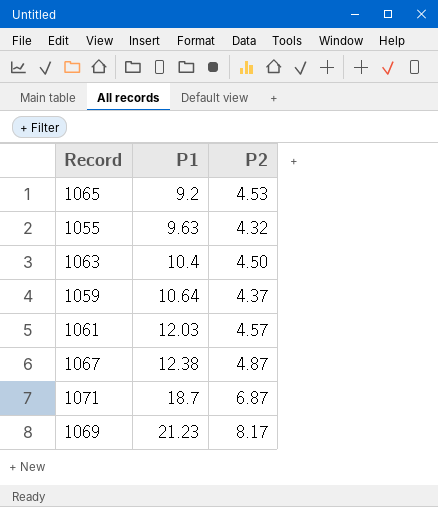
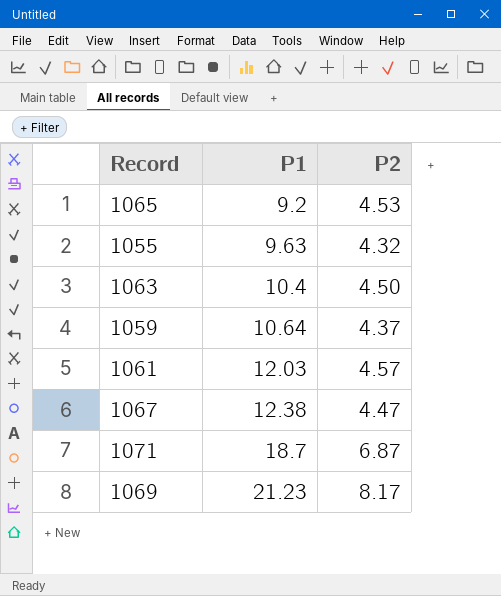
1067 | P2: 4.87 -> 4.47

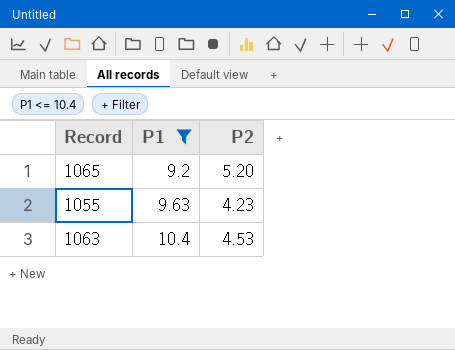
filter: none -> P1 <= 10.4
1065 | P2: 4.53 -> 5.20
1055 | P2: 4.32 -> 4.23
1063 | P2: 4.50 -> 4.53

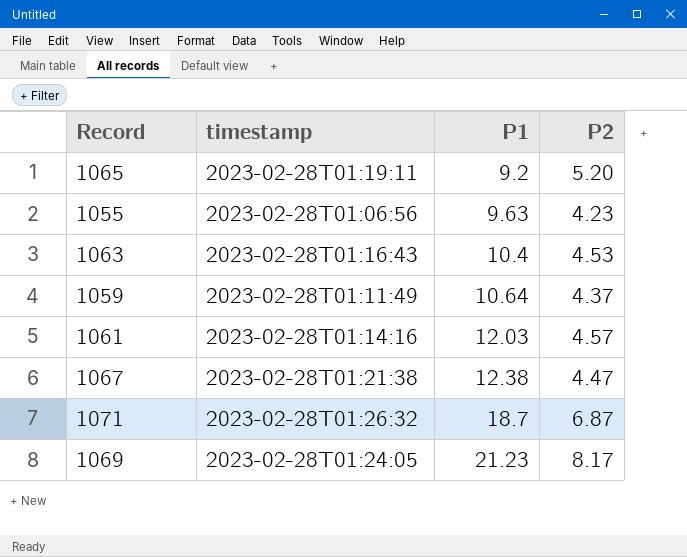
filter: P1 <= 10.4 -> none
column timestamp | position: none -> 2

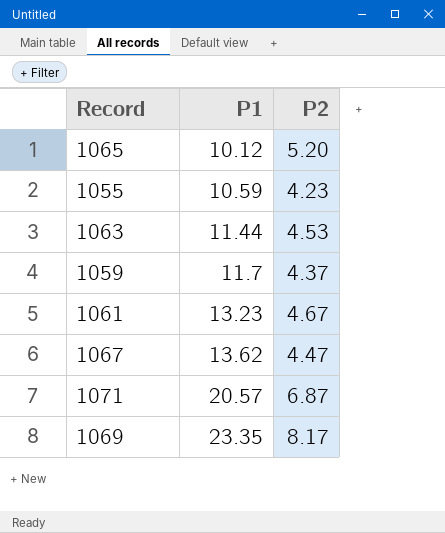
column timestamp | position: 2 -> none
1065 | P1: 9.2 -> 10.12
1055 | P1: 9.63 -> 10.59
1063 | P1: 10.4 -> 11.44
1059 | P1: 10.64 -> 11.7
1061 | P1: 12.03 -> 13.23
1061 | P2: 4.57 -> 4.67
1067 | P1: 12.38 -> 13.62
1071 | P1: 18.7 -> 20.57
1069 | P1: 21.23 -> 23.35

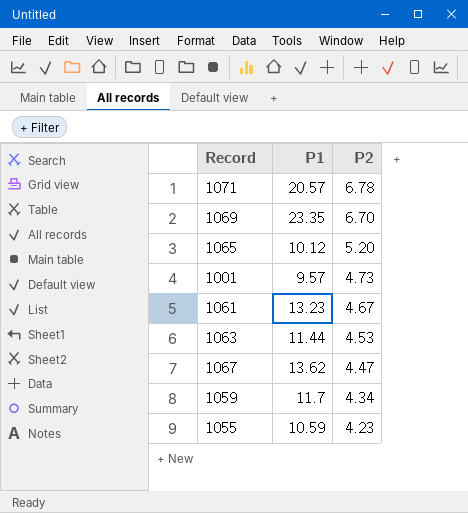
row order: P1 ascending -> P2 descending
1071 | P2: 6.87 -> 6.78
1069 | P2: 8.17 -> 6.70
row 1001: none -> 9.57 | 4.73
1059 | P2: 4.37 -> 4.34

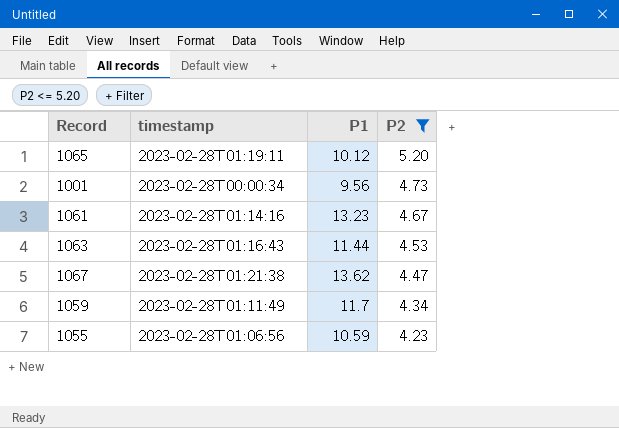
filter: none -> P2 <= 5.20
column timestamp | position: none -> 2
1001 | P1: 9.57 -> 9.56

